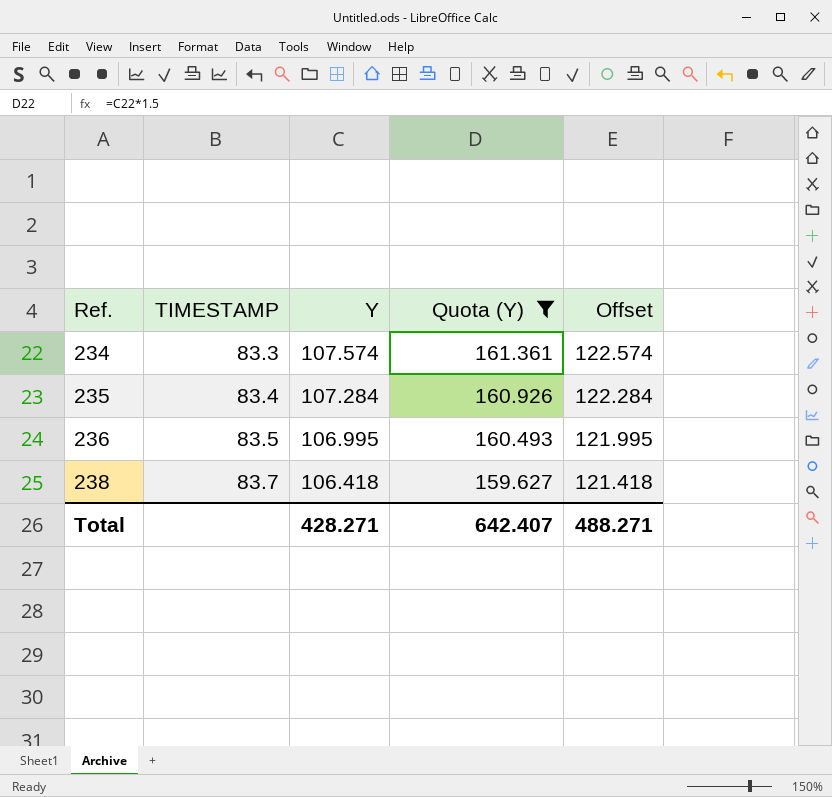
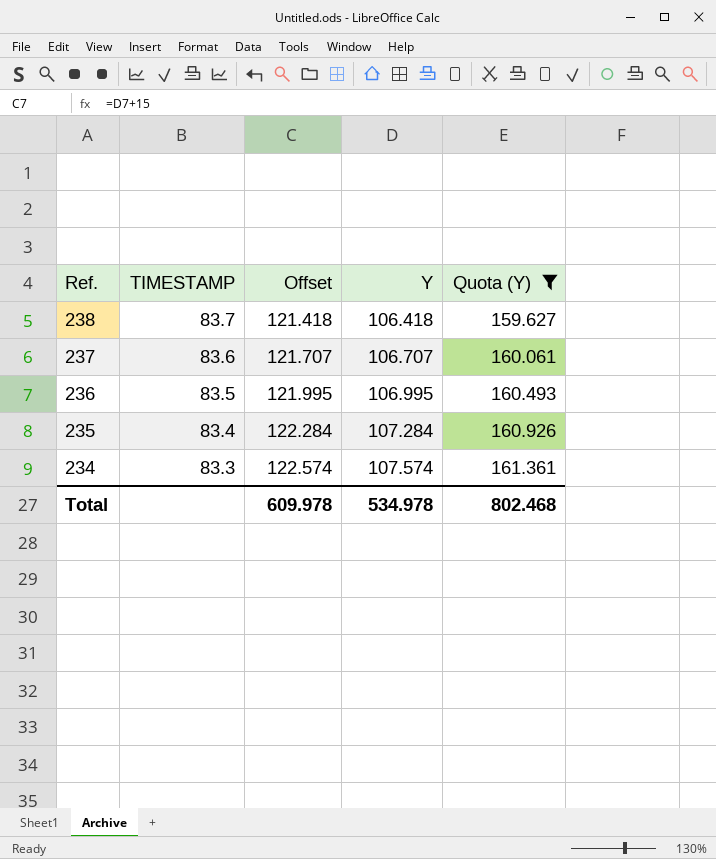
row order: Ref. ascending -> Ref. descending
column Offset | position: 5 -> 3
row 237: none -> 83.6 | 121.707 | 106.707 | 160.061
Total | Offset: 488.271 -> 609.978
Total | Y: 428.271 -> 534.978
Total | Quota (Y): 642.407 -> 802.468

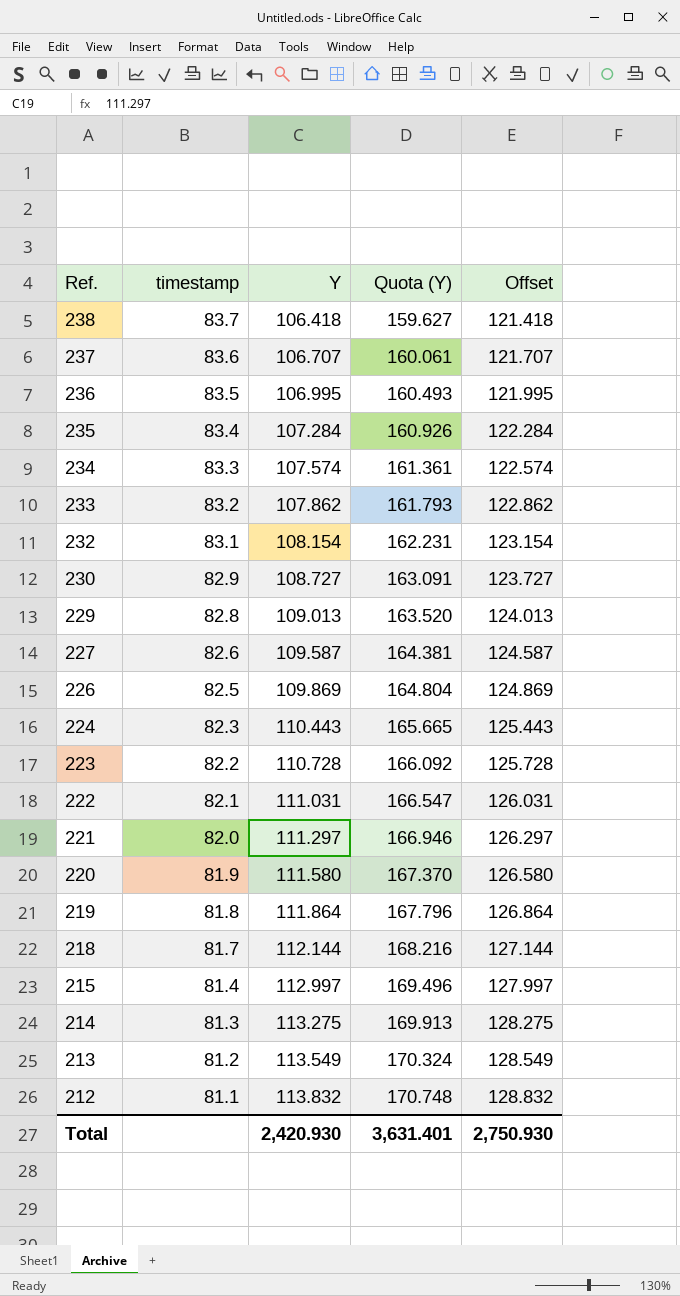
filter: Quota (Y) <= 161.361 -> none
column name: TIMESTAMP -> timestamp
column Offset | position: 3 -> 5
Total | Y: 534.978 -> 2,420.930
Total | Quota (Y): 802.468 -> 3,631.401
Total | Offset: 609.978 -> 2,750.930

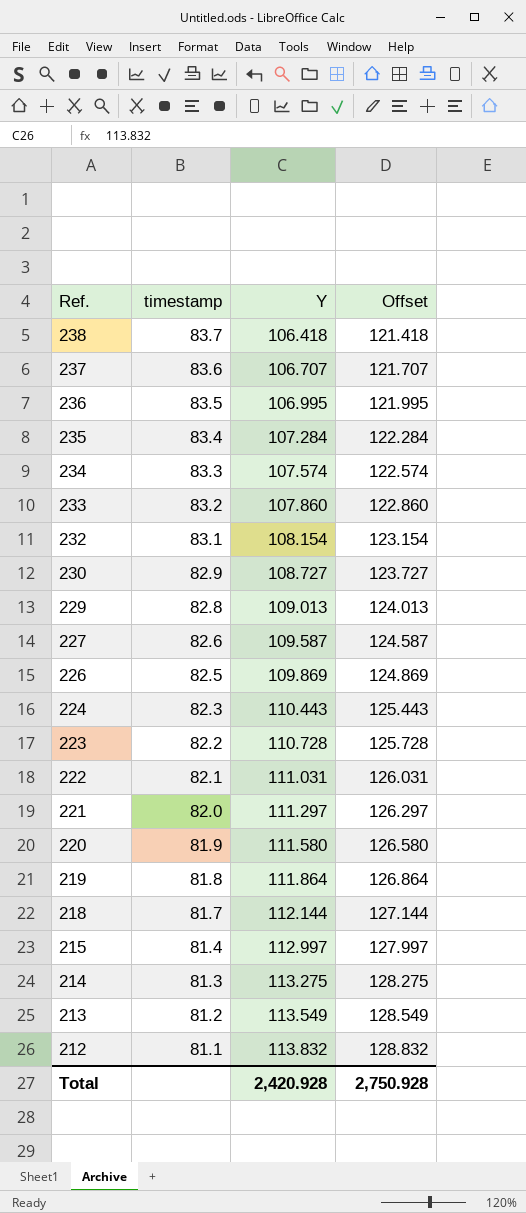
column Quota (Y) | formula: [Y] * 1.5 -> none
233 | Y: 107.862 -> 107.860
233 | Offset: 122.862 -> 122.860
Total | Y: 2,420.930 -> 2,420.928
Total | Offset: 2,750.930 -> 2,750.928

